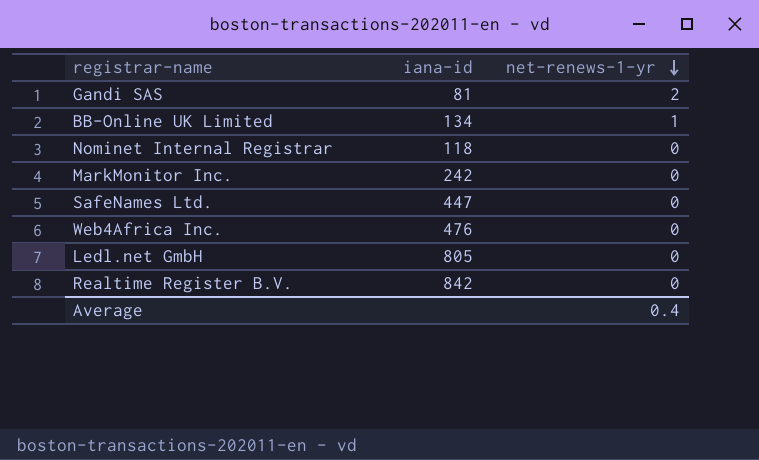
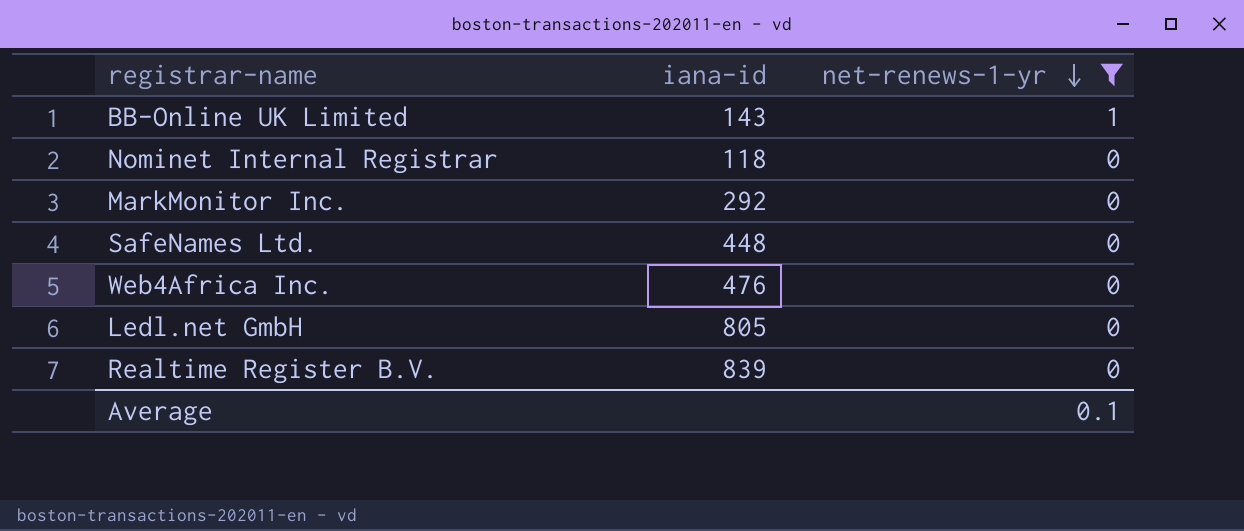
filter: none -> net-renews-1-yr != 2
BB-Online UK Limited | iana-id: 134 -> 143
MarkMonitor Inc. | iana-id: 242 -> 292
SafeNames Ltd. | iana-id: 447 -> 448
Realtime Register B.V. | iana-id: 842 -> 839
Average | net-renews-1-yr: 0.4 -> 0.1

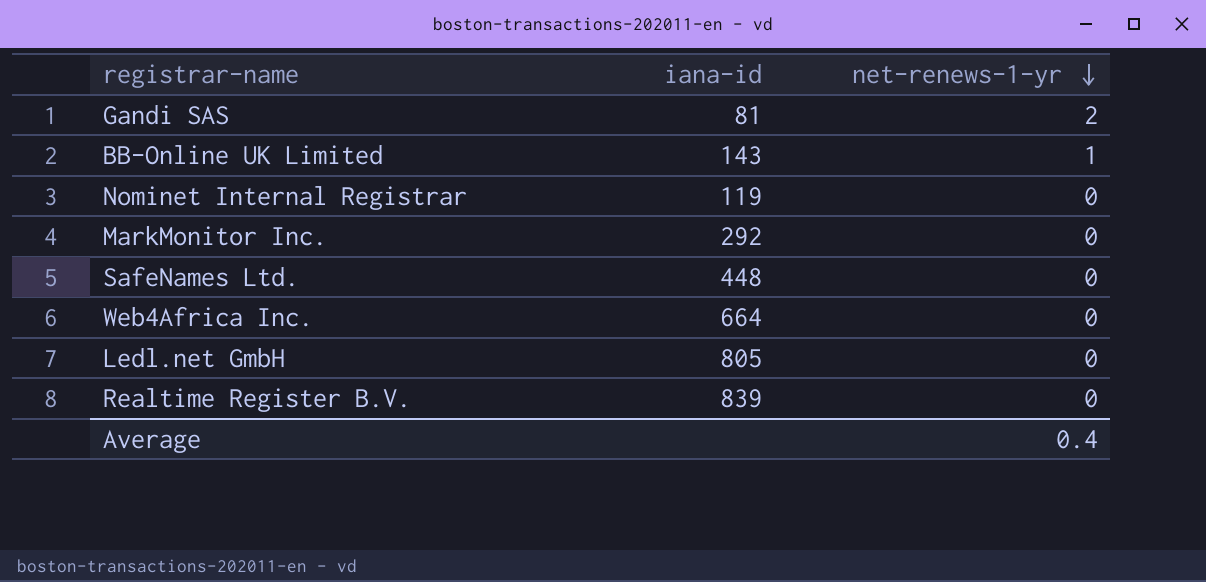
filter: net-renews-1-yr != 2 -> none
Nominet Internal Registrar | iana-id: 118 -> 119
Web4Africa Inc. | iana-id: 476 -> 664
Average | net-renews-1-yr: 0.1 -> 0.4

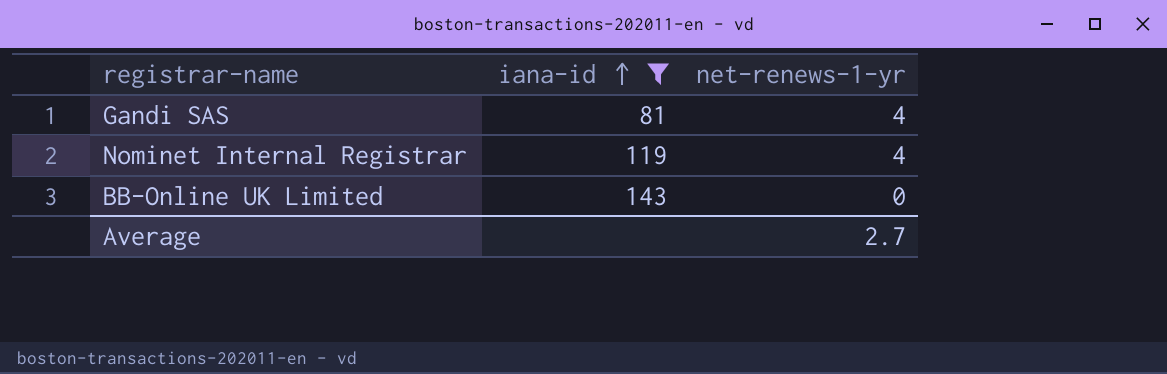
filter: none -> iana-id <= 143
row order: net-renews-1-yr descending -> iana-id ascending
Gandi SAS | net-renews-1-yr: 2 -> 4
Nominet Internal Registrar | net-renews-1-yr: 0 -> 4
BB-Online UK Limited | net-renews-1-yr: 1 -> 0
Average | net-renews-1-yr: 0.4 -> 2.7

